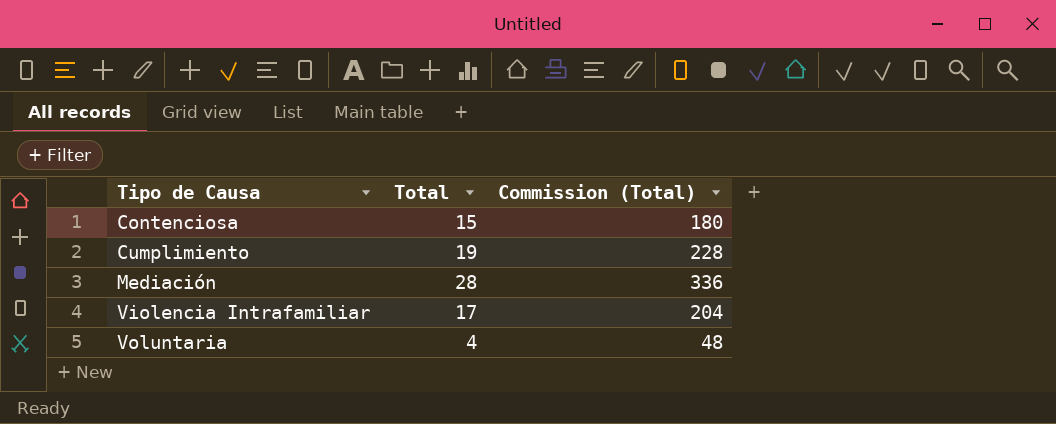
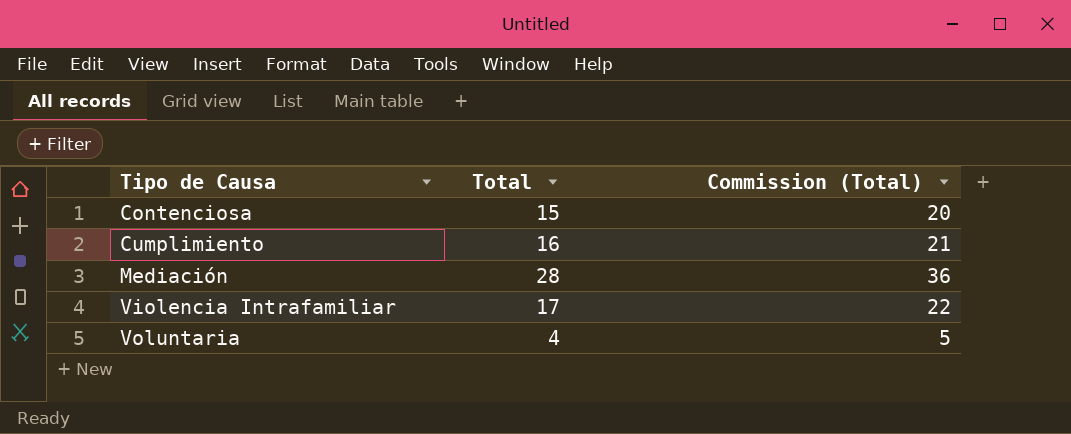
column Commission (Total) | formula: [Total] * 12 -> [Total] * 1.3
Cumplimiento | Total: 19 -> 16

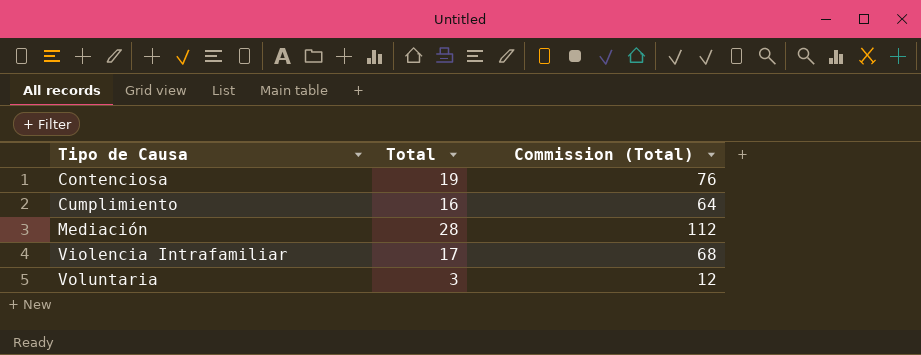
column Commission (Total) | formula: [Total] * 1.3 -> [Total] * 4
Contenciosa | Total: 15 -> 19
Voluntaria | Total: 4 -> 3

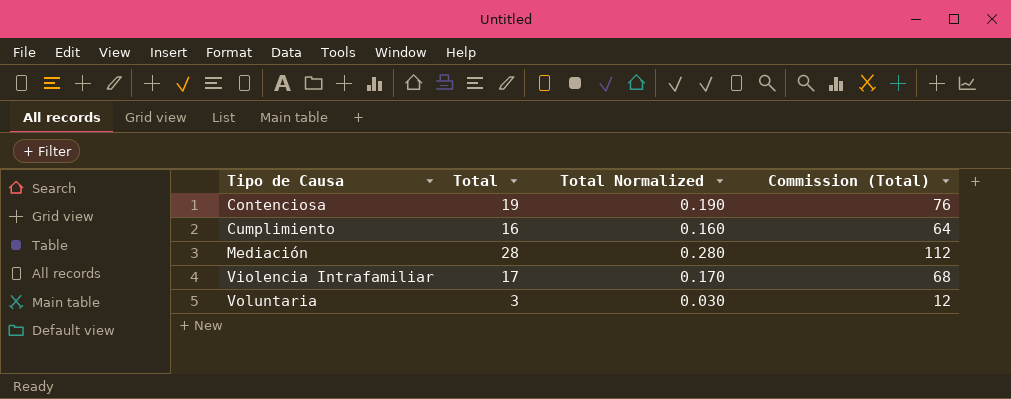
column Total Normalized | formula: none -> [Total] * 0.01

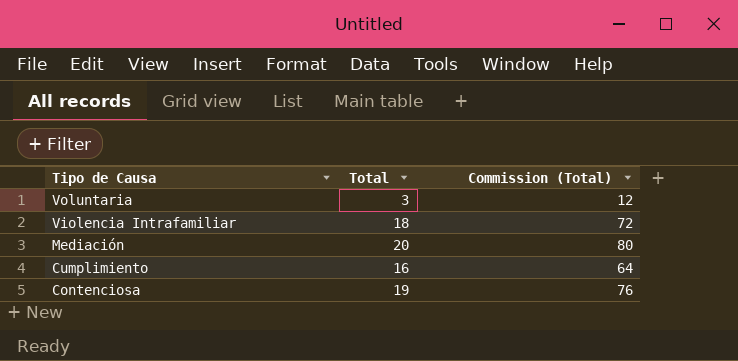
row order: Tipo de Causa ascending -> Tipo de Causa descending
column Total Normalized | formula: [Total] * 0.01 -> none
Violencia Intrafamiliar | Total: 17 -> 18
Violencia Intrafamiliar | Commission (Total): 68 -> 72
Mediación | Total: 28 -> 20
Mediación | Commission (Total): 112 -> 80

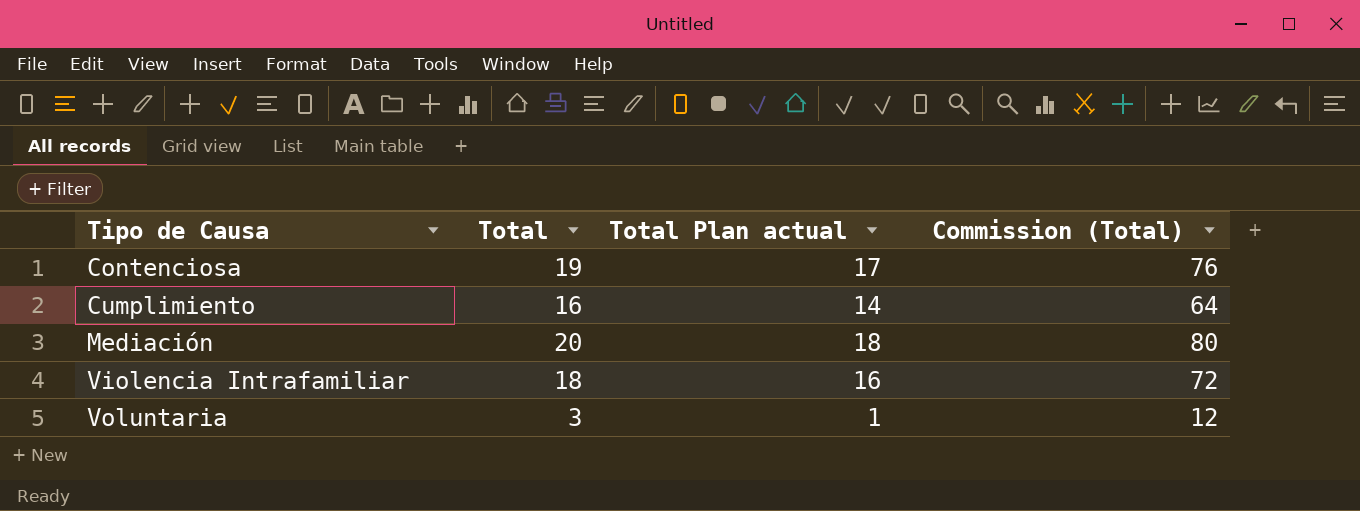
row order: Tipo de Causa descending -> Tipo de Causa ascending
column Total Plan actual | formula: none -> [Total] - 2

